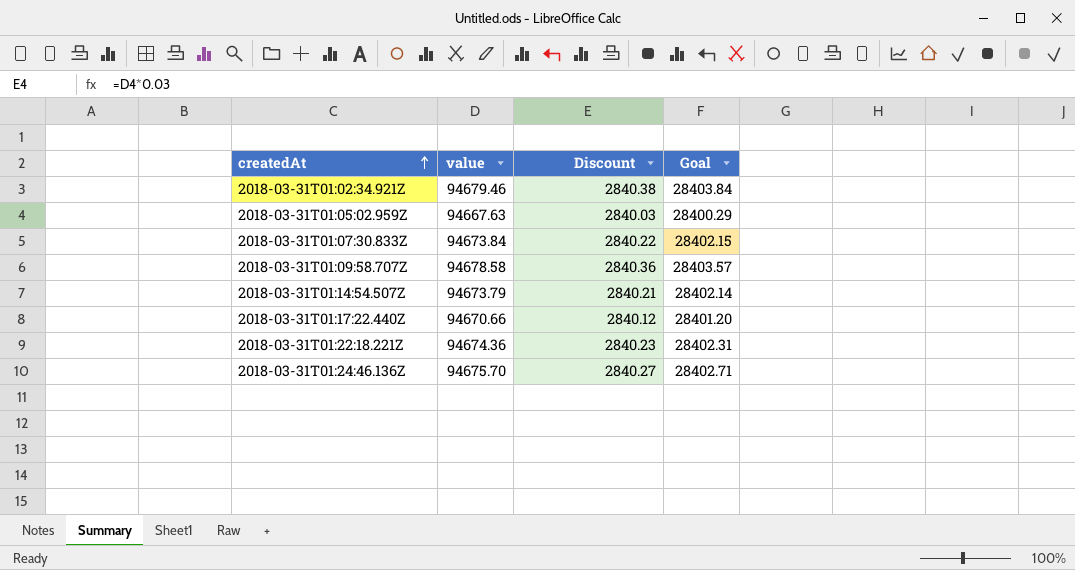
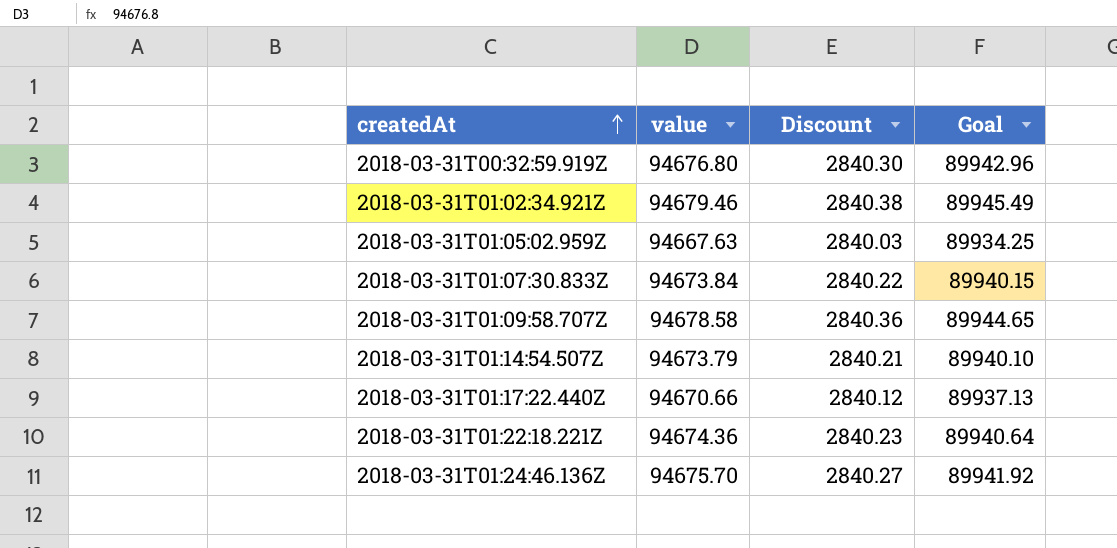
column Goal | formula: [value] * 0.3 -> [value] * 0.95
row 2018-03-31T00:32:59.919Z: none -> 94676.80 | 2840.30 | 89942.96

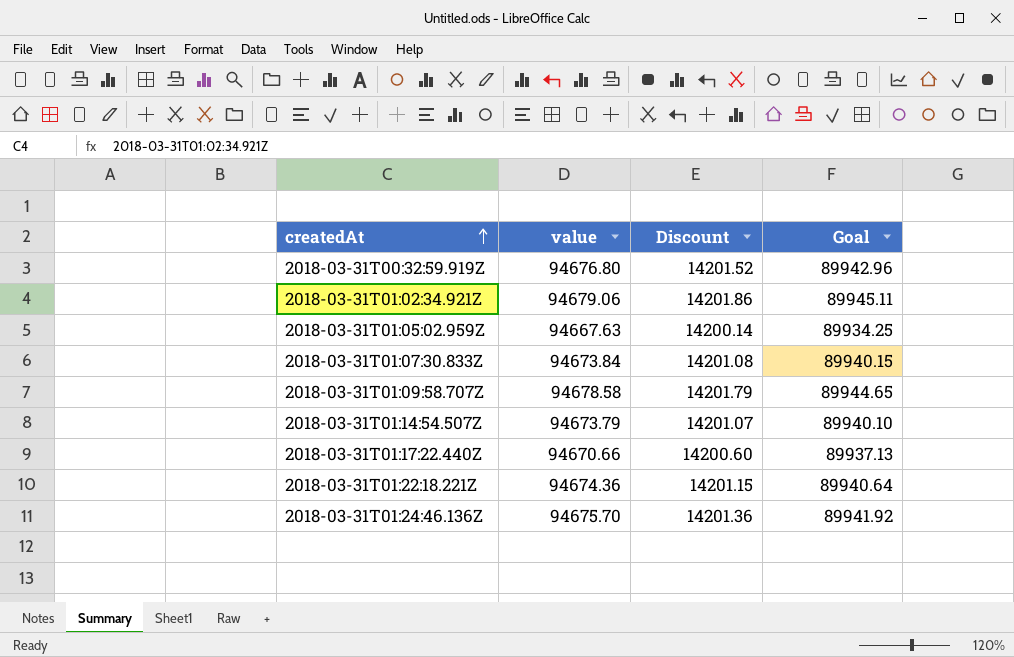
column Discount | formula: [value] * 0.03 -> [value] * 0.15
2018-03-31T01:02:34.921Z | value: 94679.46 -> 94679.06
2018-03-31T01:02:34.921Z | Goal: 89945.49 -> 89945.11

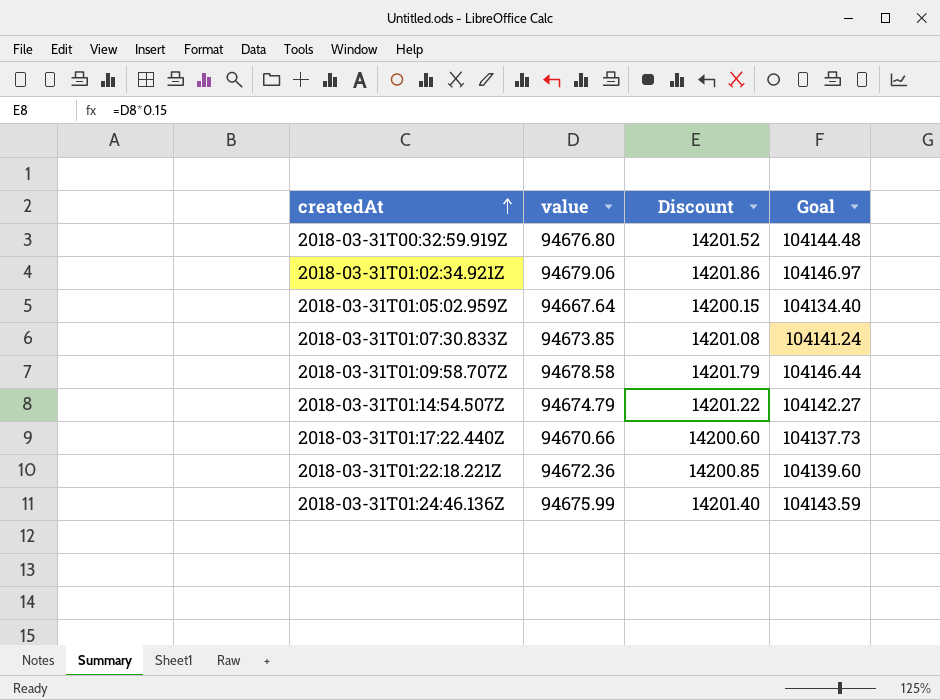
column Goal | formula: [value] * 0.95 -> [value] * 1.1
2018-03-31T01:05:02.959Z | value: 94667.63 -> 94667.64
2018-03-31T01:05:02.959Z | Discount: 14200.14 -> 14200.15
2018-03-31T01:07:30.833Z | value: 94673.84 -> 94673.85
2018-03-31T01:14:54.507Z | value: 94673.79 -> 94674.79
2018-03-31T01:14:54.507Z | Discount: 14201.07 -> 14201.22
2018-03-31T01:22:18.221Z | value: 94674.36 -> 94672.36
2018-03-31T01:22:18.221Z | Discount: 14201.15 -> 14200.85
2018-03-31T01:24:46.136Z | value: 94675.70 -> 94675.99
2018-03-31T01:24:46.136Z | Discount: 14201.36 -> 14201.40

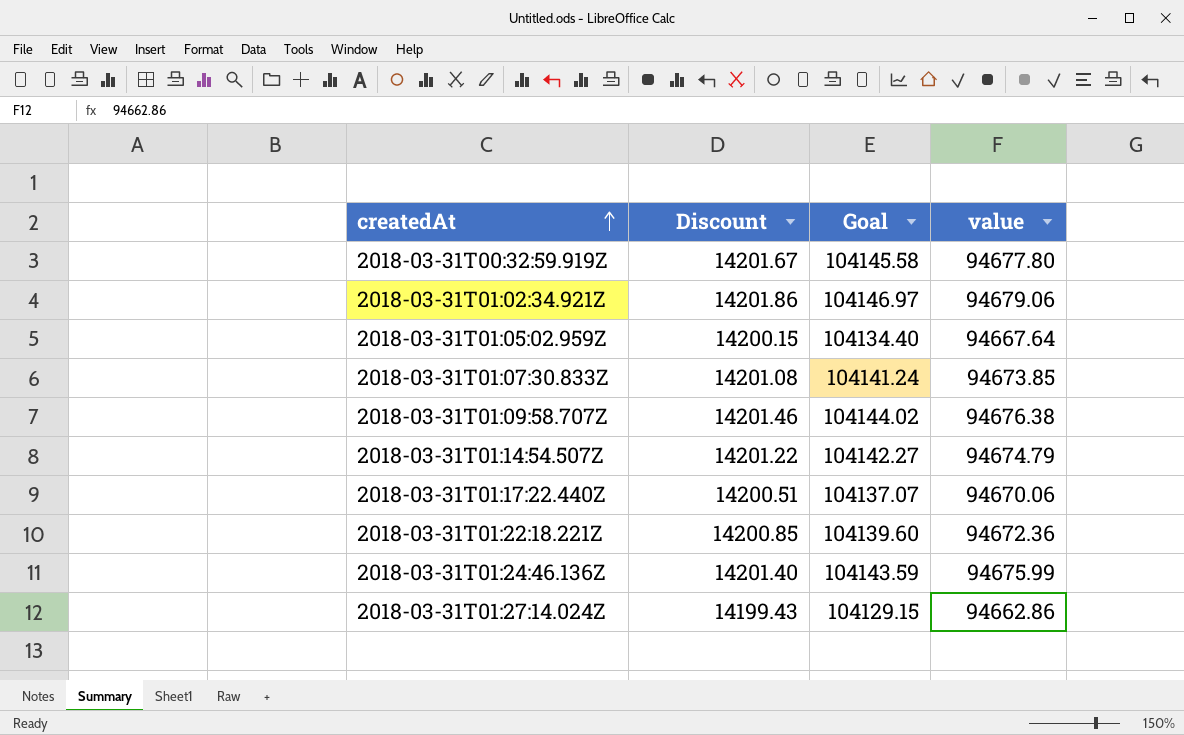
column value | position: 2 -> 4
2018-03-31T00:32:59.919Z | Discount: 14201.52 -> 14201.67
2018-03-31T00:32:59.919Z | Goal: 104144.48 -> 104145.58
2018-03-31T00:32:59.919Z | value: 94676.80 -> 94677.80
2018-03-31T01:09:58.707Z | Discount: 14201.79 -> 14201.46
2018-03-31T01:09:58.707Z | Goal: 104146.44 -> 104144.02
2018-03-31T01:09:58.707Z | value: 94678.58 -> 94676.38
2018-03-31T01:17:22.440Z | Discount: 14200.60 -> 14200.51
2018-03-31T01:17:22.440Z | Goal: 104137.73 -> 104137.07
2018-03-31T01:17:22.440Z | value: 94670.66 -> 94670.06
row 2018-03-31T01:27:14.024Z: none -> 14199.43 | 104129.15 | 94662.86

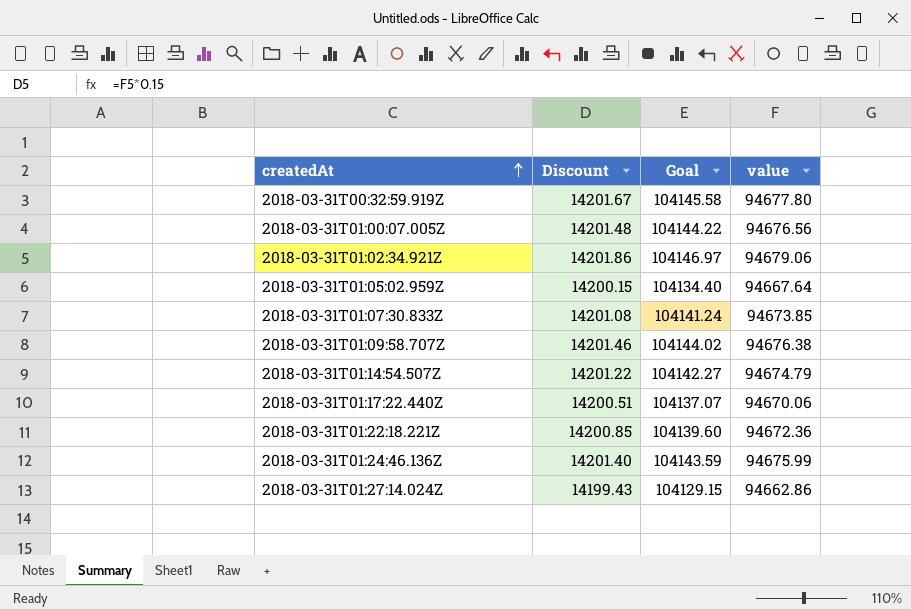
row 2018-03-31T01:00:07.005Z: none -> 14201.48 | 104144.22 | 94676.56

